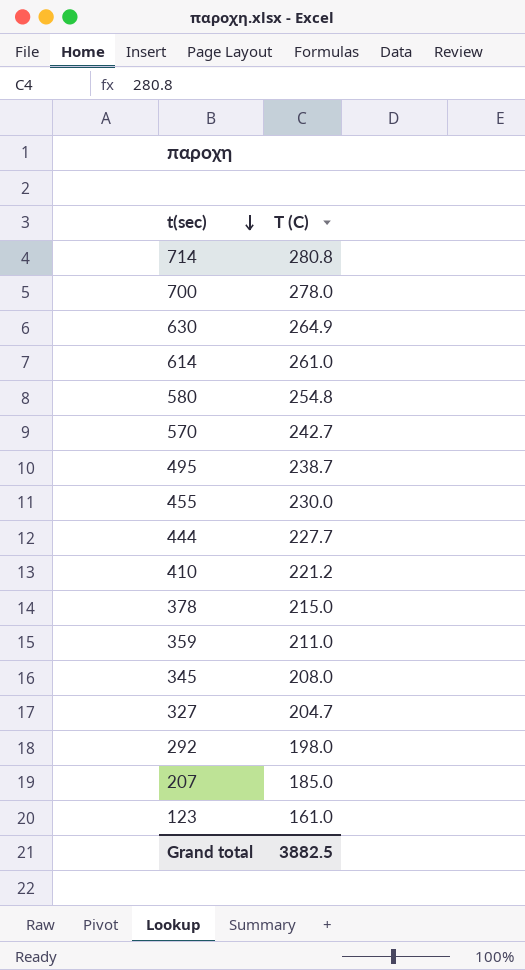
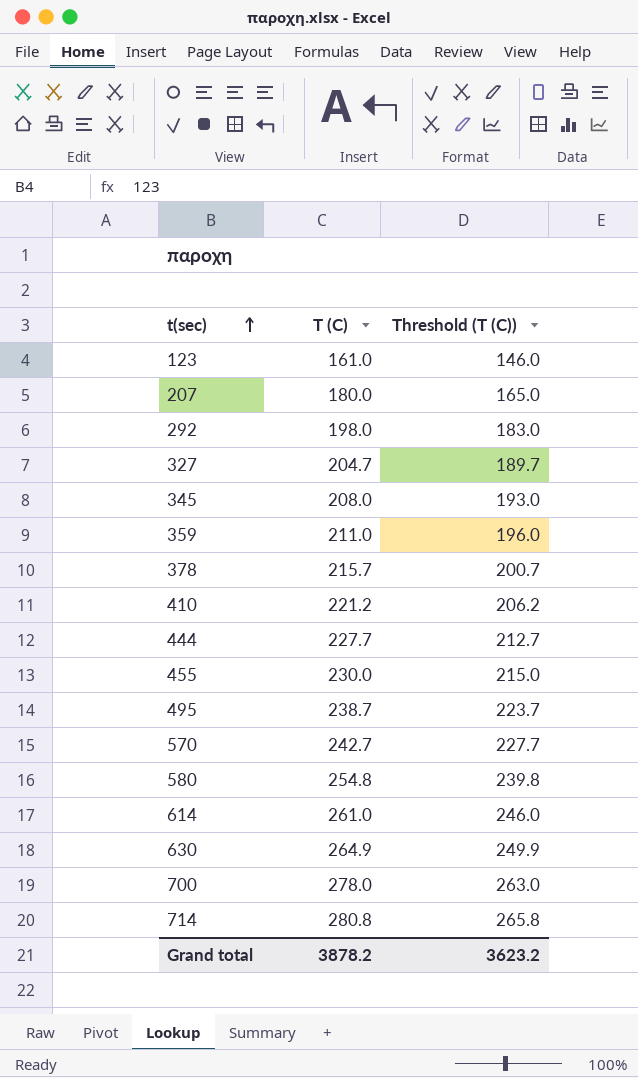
row order: t(sec) descending -> t(sec) ascending
column Threshold (T (C)) | formula: none -> [T (C)] - 15
207 | T (C): 185.0 -> 180.0
378 | T (C): 215.0 -> 215.7
Grand total | T (C): 3882.5 -> 3878.2

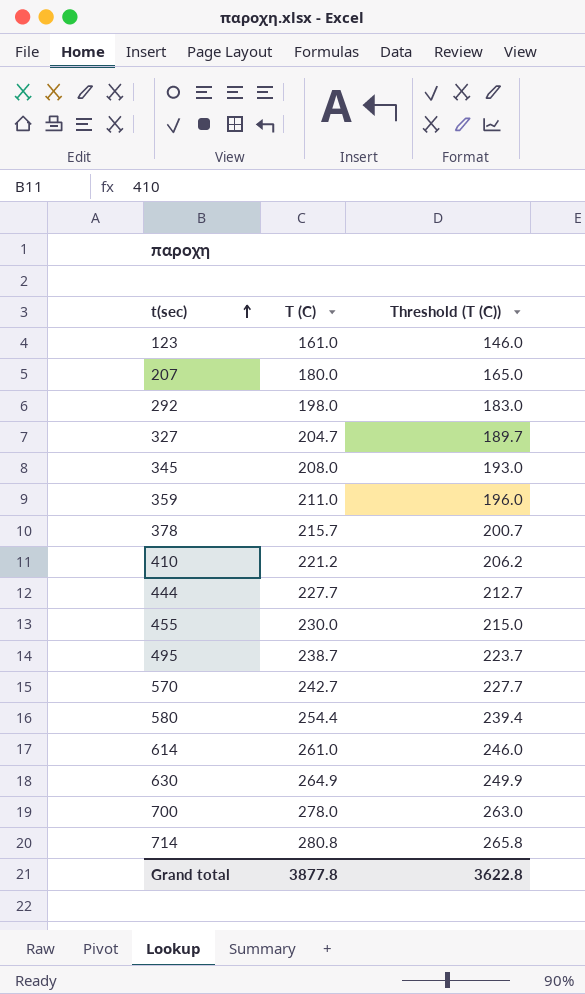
580 | T (C): 254.8 -> 254.4
580 | Threshold (T (C)): 239.8 -> 239.4
Grand total | T (C): 3878.2 -> 3877.8
Grand total | Threshold (T (C)): 3623.2 -> 3622.8

